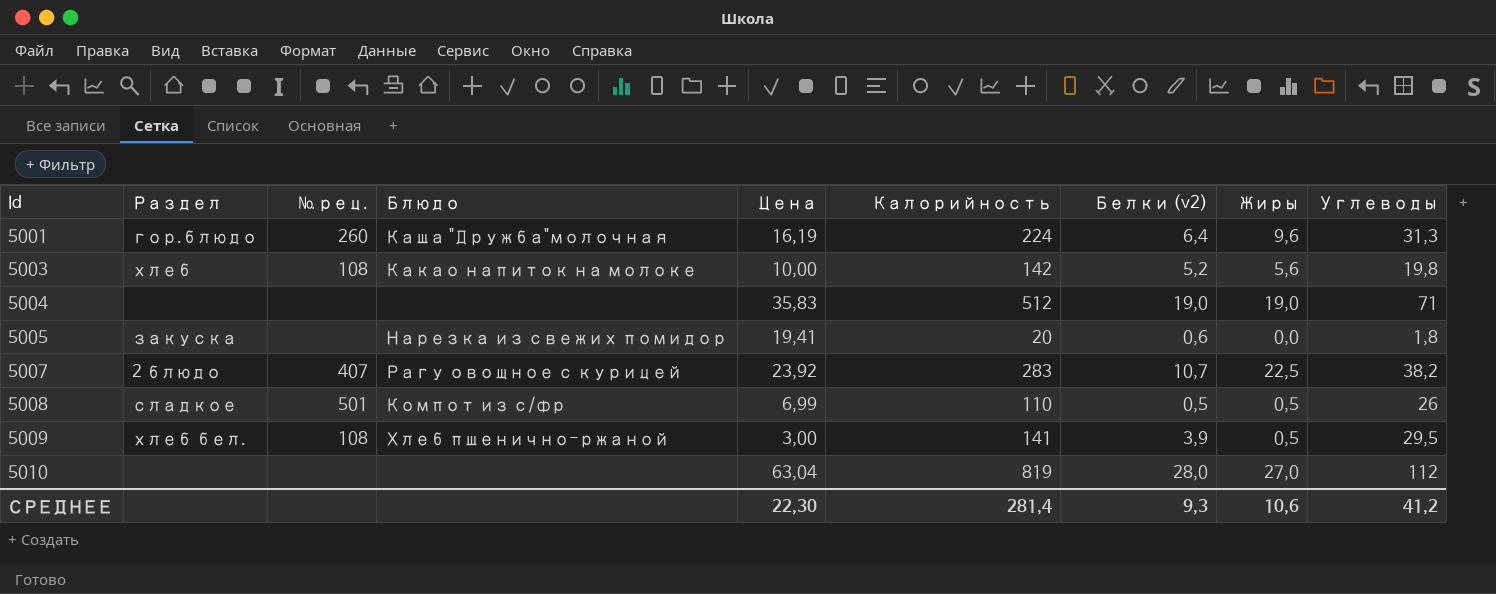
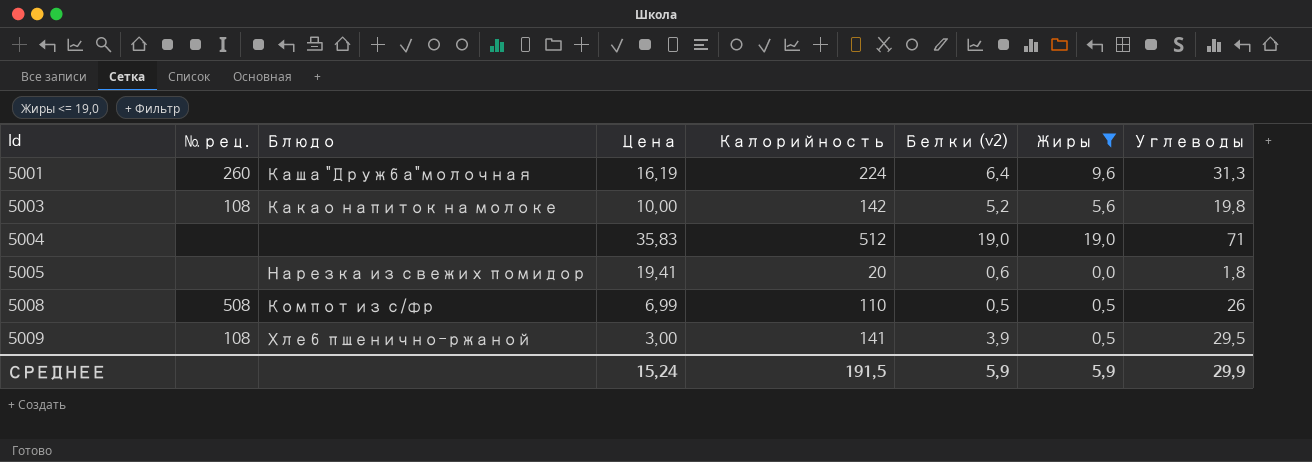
filter: none -> Жиры <= 19,0
column Раздел | position: 2 -> none
5008 | № рец.: 501 -> 508
СРЕДНЕЕ | Цена: 22,30 -> 15,24
СРЕДНЕЕ | Калорийность: 281,4 -> 191,5
СРЕДНЕЕ | Белки (v2): 9,3 -> 5,9
СРЕДНЕЕ | Жиры: 10,6 -> 5,9
СРЕДНЕЕ | Углеводы: 41,2 -> 29,9

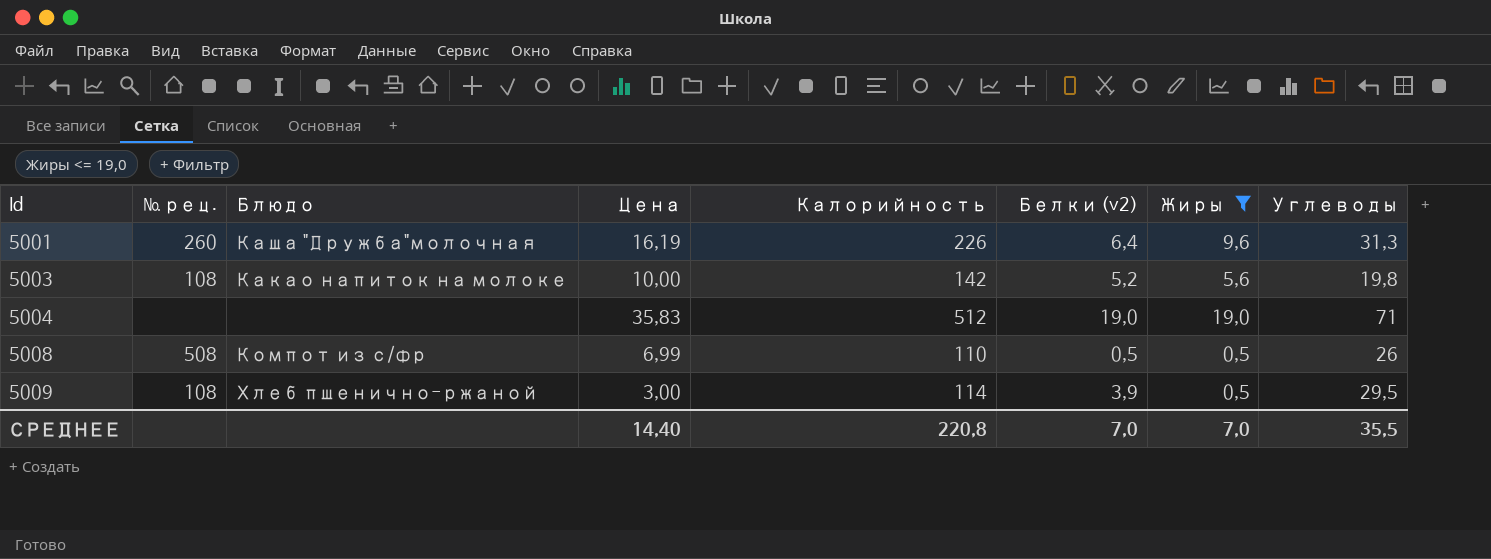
row 5005: none | Нарезка из свежих помидор | 19,41 | 20 | 0,6 | 0,0 | 1,8 -> none
5001 | Калорийность: 224 -> 226
5009 | Калорийность: 141 -> 114
СРЕДНЕЕ | Цена: 15,24 -> 14,40
СРЕДНЕЕ | Калорийность: 191,5 -> 220,8
СРЕДНЕЕ | Белки (v2): 5,9 -> 7,0
СРЕДНЕЕ | Жиры: 5,9 -> 7,0
СРЕДНЕЕ | Углеводы: 29,9 -> 35,5

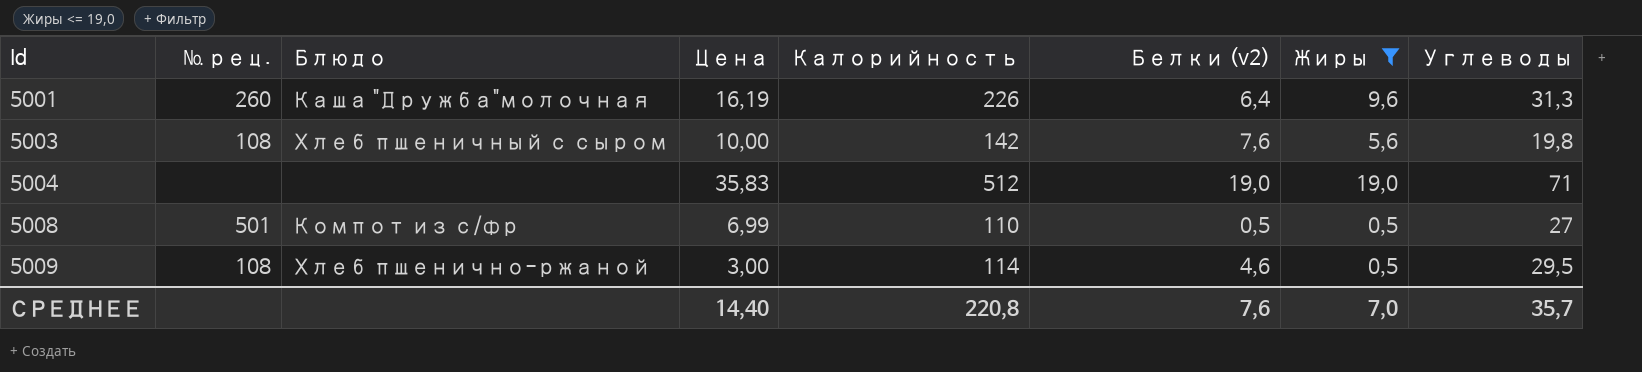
5003 | Блюдо: Какао напиток на молоке -> Хлеб пшеничный с сыром
5003 | Белки (v2): 5,2 -> 7,6
5008 | № рец.: 508 -> 501
5008 | Углеводы: 26 -> 27
5009 | Белки (v2): 3,9 -> 4,6
СРЕДНЕЕ | Белки (v2): 7,0 -> 7,6
СРЕДНЕЕ | Углеводы: 35,5 -> 35,7

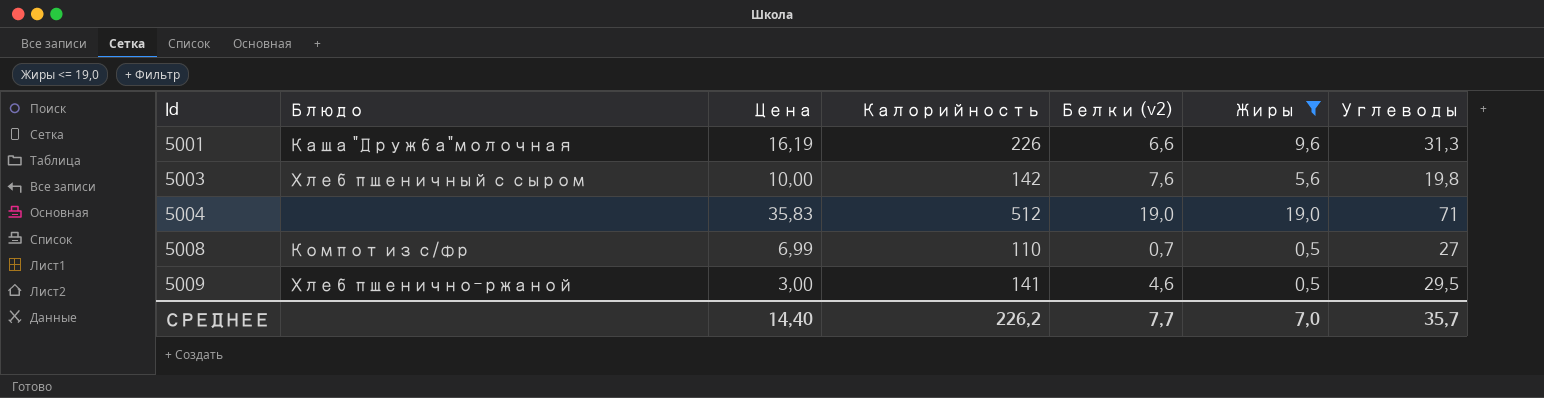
column № рец. | position: 2 -> none
5001 | Белки (v2): 6,4 -> 6,6
5008 | Белки (v2): 0,5 -> 0,7
5009 | Калорийность: 114 -> 141
СРЕДНЕЕ | Калорийность: 220,8 -> 226,2
СРЕДНЕЕ | Белки (v2): 7,6 -> 7,7

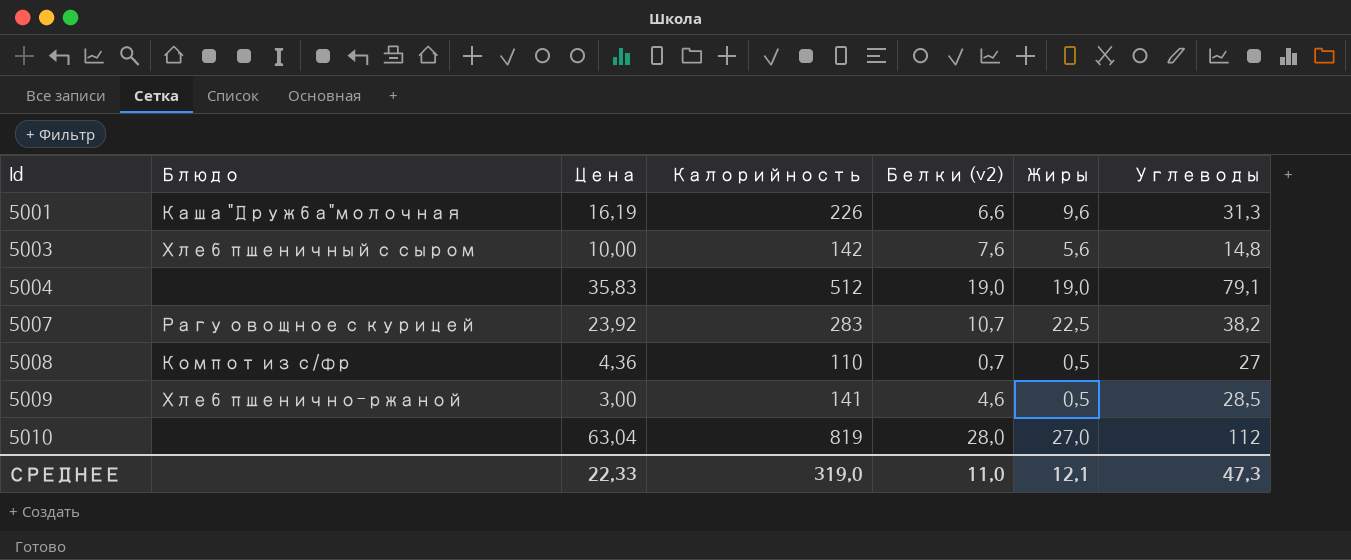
filter: Жиры <= 19,0 -> none
5003 | Углеводы: 19,8 -> 14,8
5004 | Углеводы: 71 -> 79,1
5008 | Цена: 6,99 -> 4,36
5009 | Углеводы: 29,5 -> 28,5
СРЕДНЕЕ | Цена: 14,40 -> 22,33
СРЕДНЕЕ | Калорийность: 226,2 -> 319,0
СРЕДНЕЕ | Белки (v2): 7,7 -> 11,0
СРЕДНЕЕ | Жиры: 7,0 -> 12,1
СРЕДНЕЕ | Углеводы: 35,7 -> 47,3

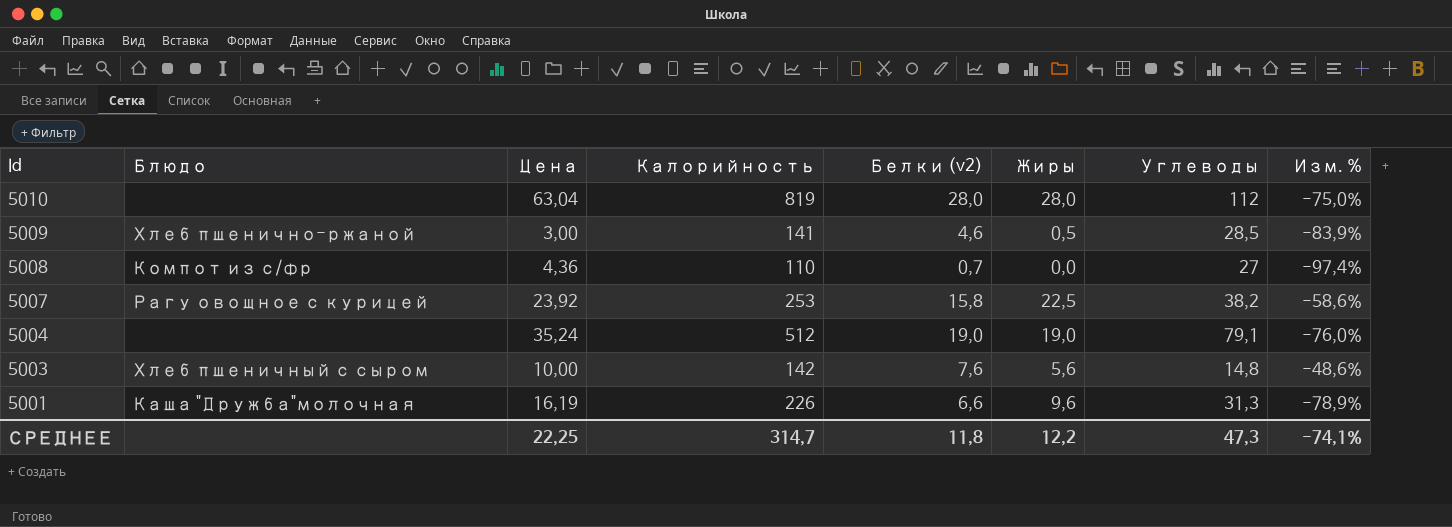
row order: Id ascending -> Id descending
column Изм. % | formula: none -> ([Белки (v2)] - [Углеводы]) / [Углеводы]
5010 | Жиры: 27,0 -> 28,0
5008 | Жиры: 0,5 -> 0,0
5007 | Калорийность: 283 -> 253
5007 | Белки (v2): 10,7 -> 15,8
5004 | Цена: 35,83 -> 35,24
СРЕДНЕЕ | Цена: 22,33 -> 22,25
СРЕДНЕЕ | Калорийность: 319,0 -> 314,7
СРЕДНЕЕ | Белки (v2): 11,0 -> 11,8
СРЕДНЕЕ | Жиры: 12,1 -> 12,2

